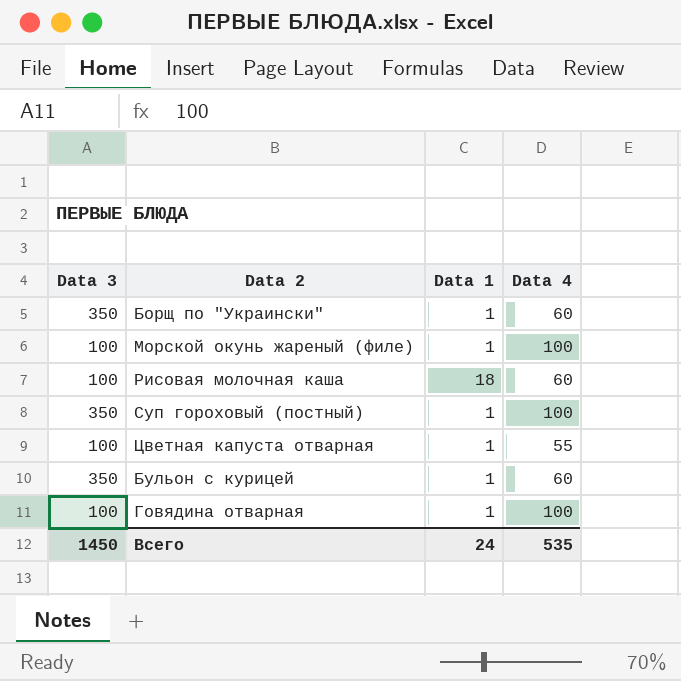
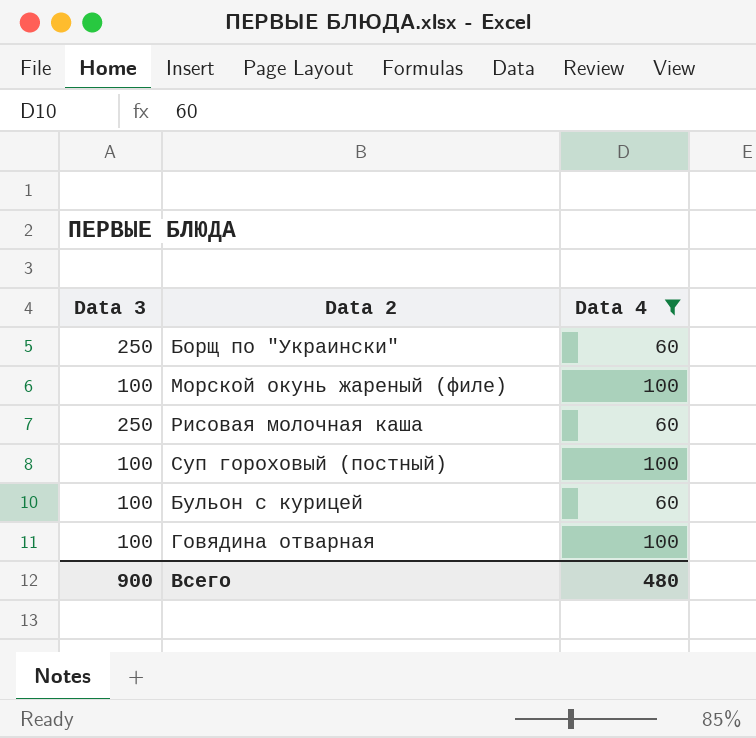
filter: none -> Data 4 != 55
column Data 1 | position: 3 -> none
Борщ по "Украински" | Data 3: 350 -> 250
Рисовая молочная каша | Data 3: 100 -> 250
Суп гороховый (постный) | Data 3: 350 -> 100
Бульон с курицей | Data 3: 350 -> 100
Всего | Data 3: 1450 -> 900
Всего | Data 4: 535 -> 480

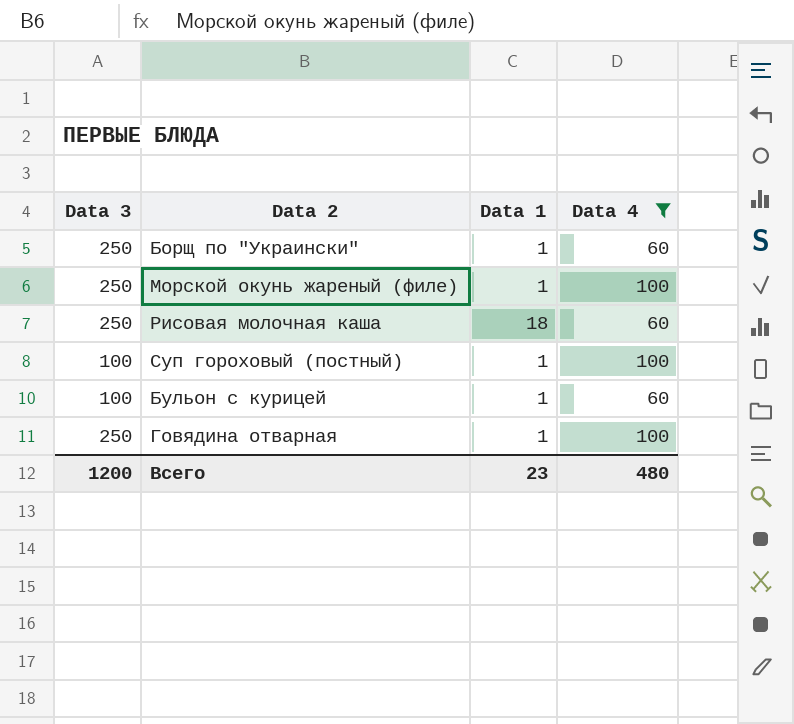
column Data 1 | position: none -> 3
Морской окунь жареный (филе) | Data 3: 100 -> 250
Говядина отварная | Data 3: 100 -> 250
Всего | Data 3: 900 -> 1200

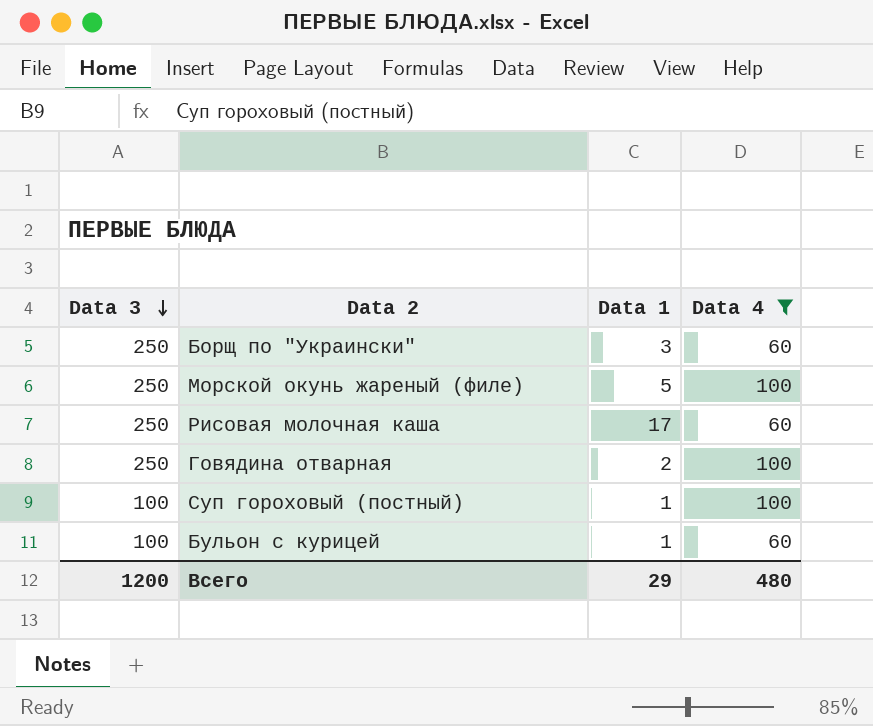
row order: none -> Data 3 descending
Борщ по "Украински" | Data 1: 1 -> 3
Морской окунь жареный (филе) | Data 1: 1 -> 5
Рисовая молочная каша | Data 1: 18 -> 17
Говядина отварная | Data 1: 1 -> 2
Всего | Data 1: 23 -> 29

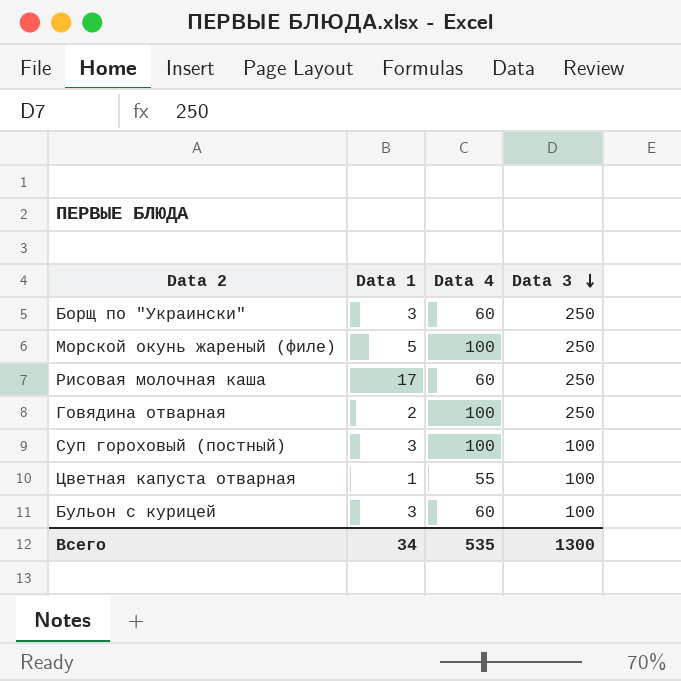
filter: Data 4 != 55 -> none
column Data 3 | position: 1 -> 4
Суп гороховый (постный) | Data 1: 1 -> 3
Бульон с курицей | Data 1: 1 -> 3
Всего | Data 1: 29 -> 34
Всего | Data 4: 480 -> 535
Всего | Data 3: 1200 -> 1300

